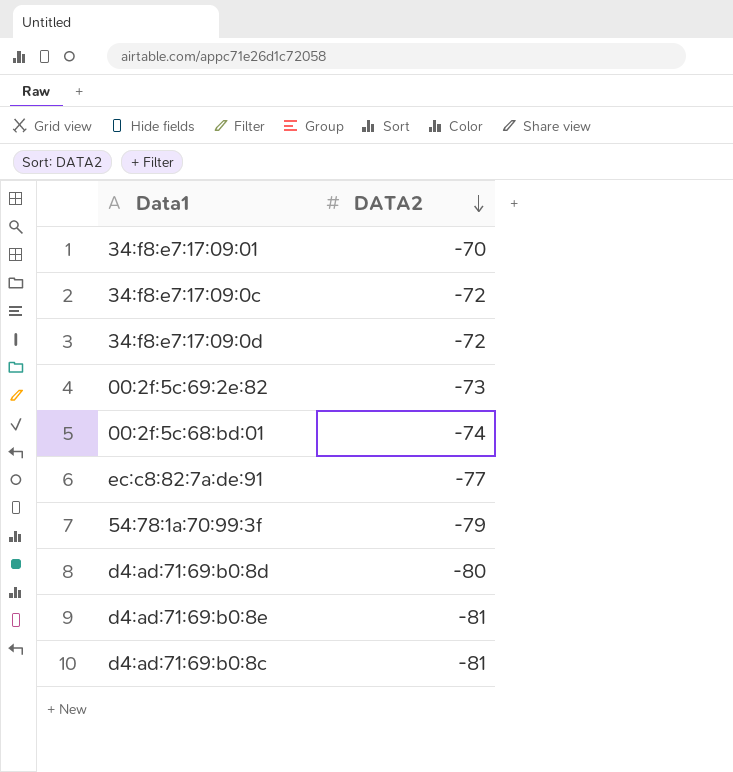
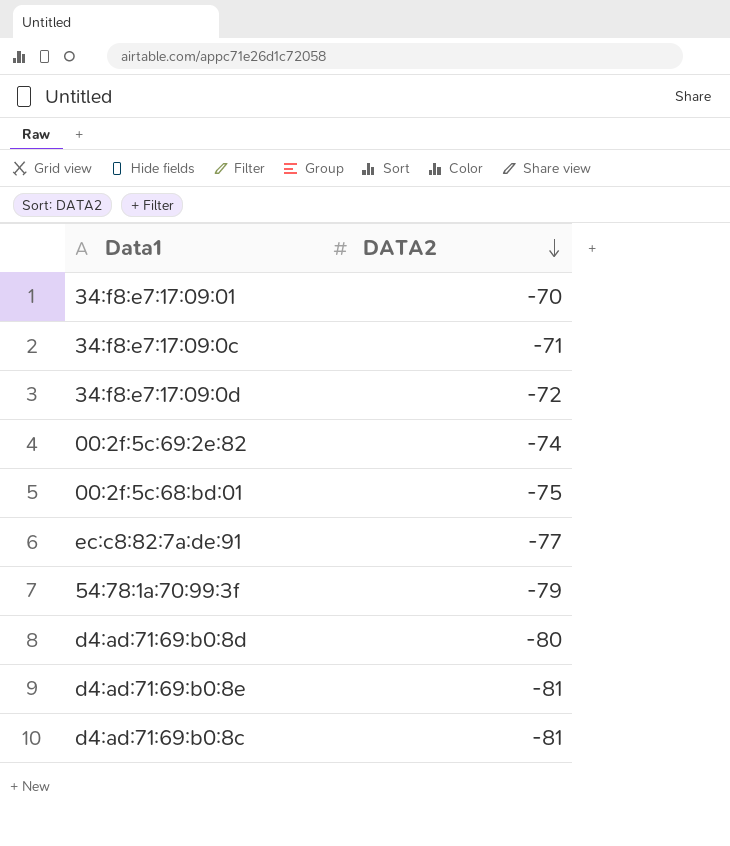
34:f8:e7:17:09:0c | DATA2: -72 -> -71
00:2f:5c:69:2e:82 | DATA2: -73 -> -74
00:2f:5c:68:bd:01 | DATA2: -74 -> -75

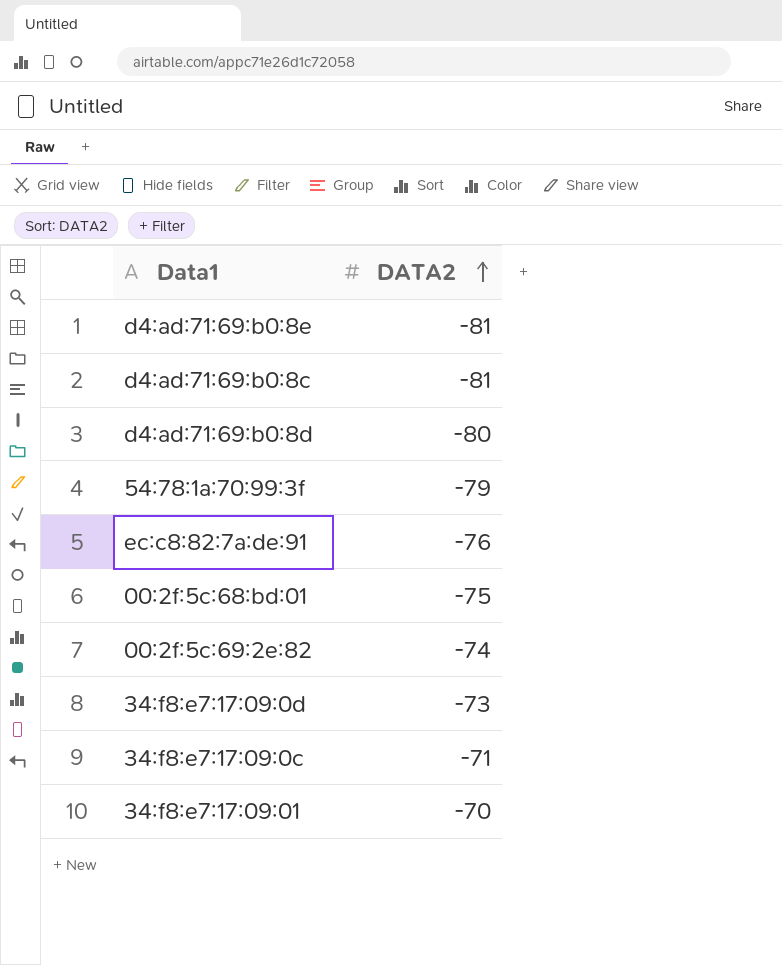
row order: DATA2 descending -> DATA2 ascending
ec:c8:82:7a:de:91 | DATA2: -77 -> -76
34:f8:e7:17:09:0d | DATA2: -72 -> -73

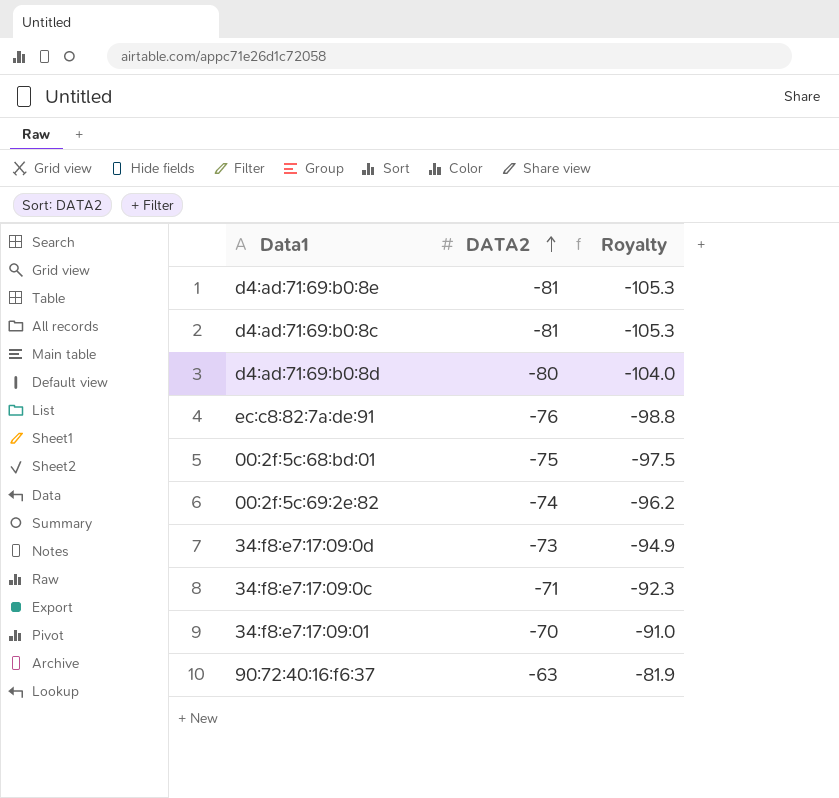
column Royalty | formula: none -> [DATA2] * 1.3
row 54:78:1a:70:99:3f: -79 -> none
row 90:72:40:16:f6:37: none -> -63 | -81.9

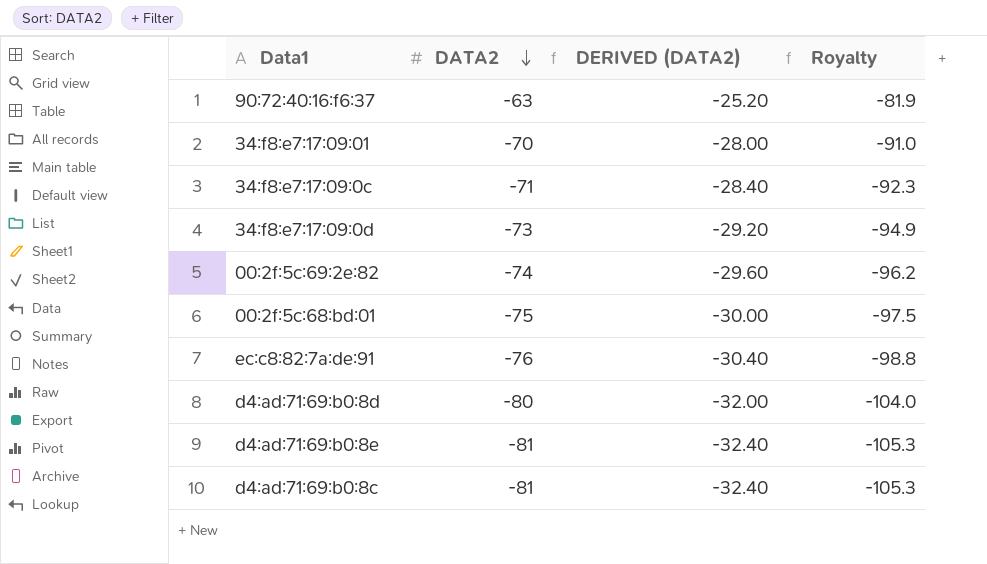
row order: DATA2 ascending -> DATA2 descending
column DERIVED (DATA2) | formula: none -> [DATA2] * 0.4

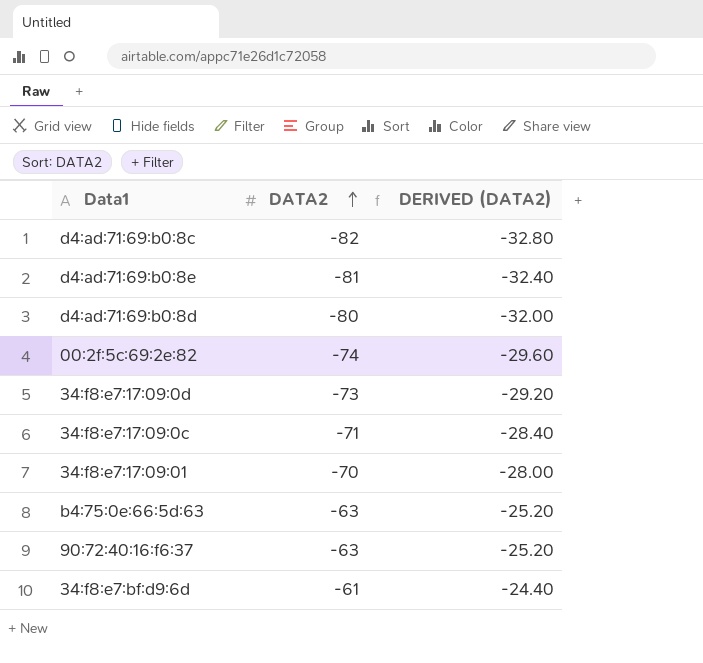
row order: DATA2 descending -> DATA2 ascending
column Royalty | formula: [DATA2] * 1.3 -> none
row 00:2f:5c:68:bd:01: -75 | -30.00 | -97.5 -> none
row ec:c8:82:7a:de:91: -76 | -30.40 | -98.8 -> none
d4:ad:71:69:b0:8c | DATA2: -81 -> -82
d4:ad:71:69:b0:8c | DERIVED (DATA2): -32.40 -> -32.80
row b4:75:0e:66:5d:63: none -> -63 | -25.20
row 34:f8:e7:bf:d9:6d: none -> -61 | -24.40

